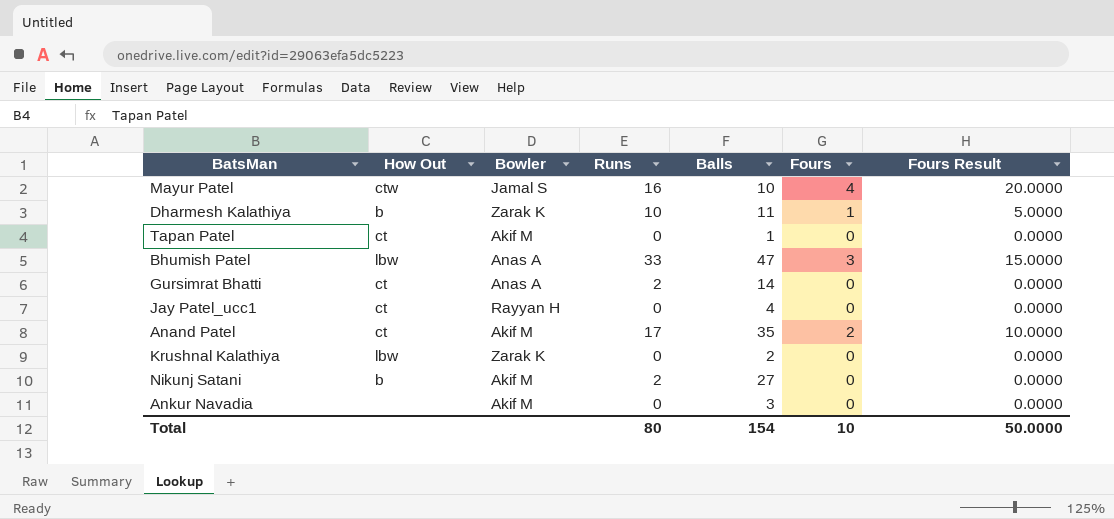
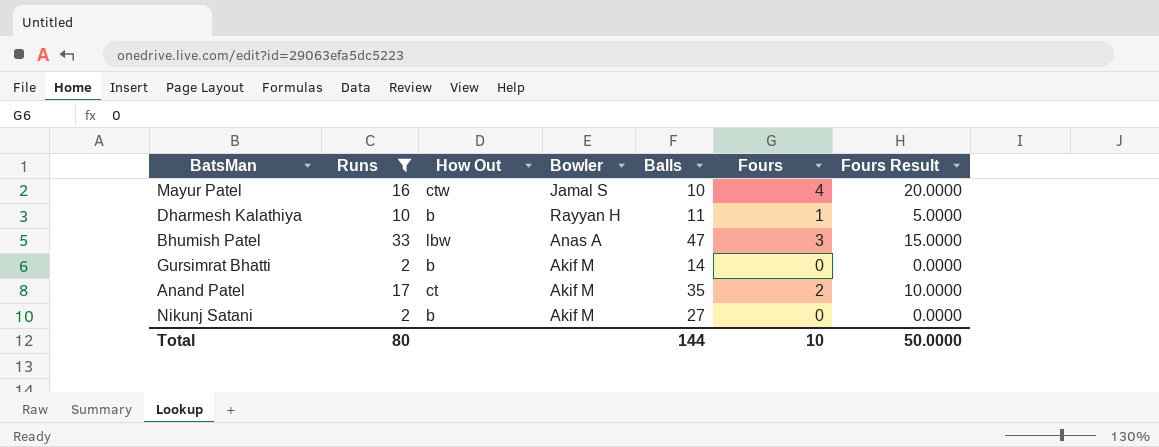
filter: none -> Runs != 0
column Runs | position: 4 -> 2
Dharmesh Kalathiya | Bowler: Zarak K -> Rayyan H
Gursimrat Bhatti | How Out: ct -> b
Gursimrat Bhatti | Bowler: Anas A -> Akif M
Total | Balls: 154 -> 144

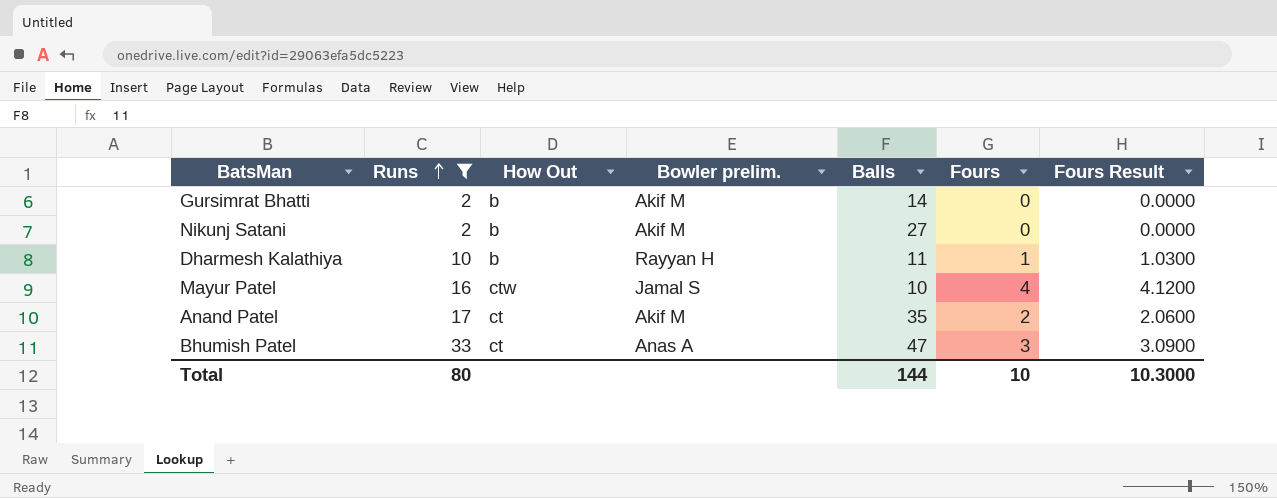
row order: none -> Runs ascending
column name: Bowler -> Bowler prelim.
column Fours Result | formula: [Fours] * 5 -> [Fours] * 1.03
Bhumish Patel | How Out: lbw -> ct
Total | Fours Result: 50.0000 -> 10.3000

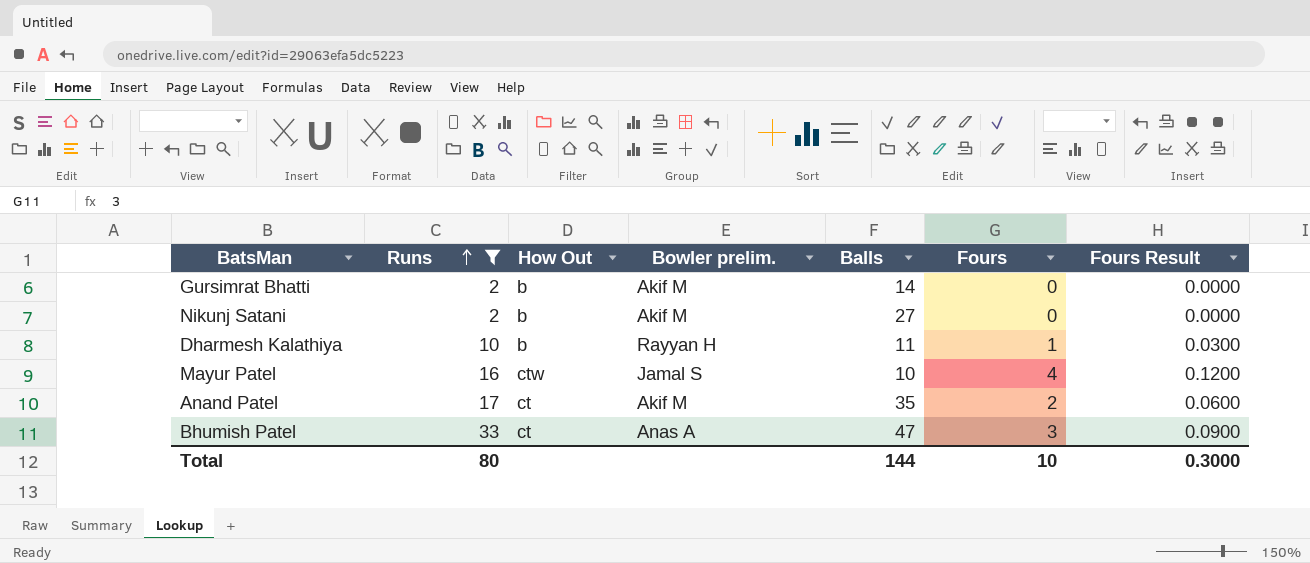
column Fours Result | formula: [Fours] * 1.03 -> [Fours] * 0.03
Total | Fours Result: 10.3000 -> 0.3000

